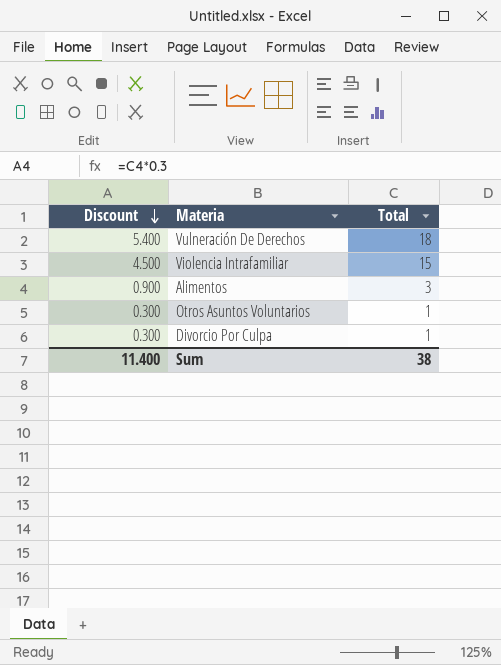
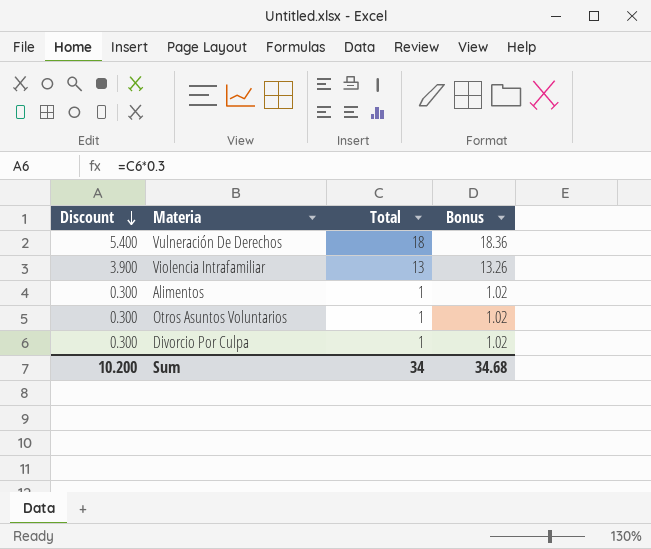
column Bonus | formula: none -> [Total] * 1.02
Violencia Intrafamiliar | Discount: 4.500 -> 3.900
Violencia Intrafamiliar | Total: 15 -> 13
Alimentos | Discount: 0.900 -> 0.300
Alimentos | Total: 3 -> 1
Sum | Discount: 11.400 -> 10.200
Sum | Total: 38 -> 34

